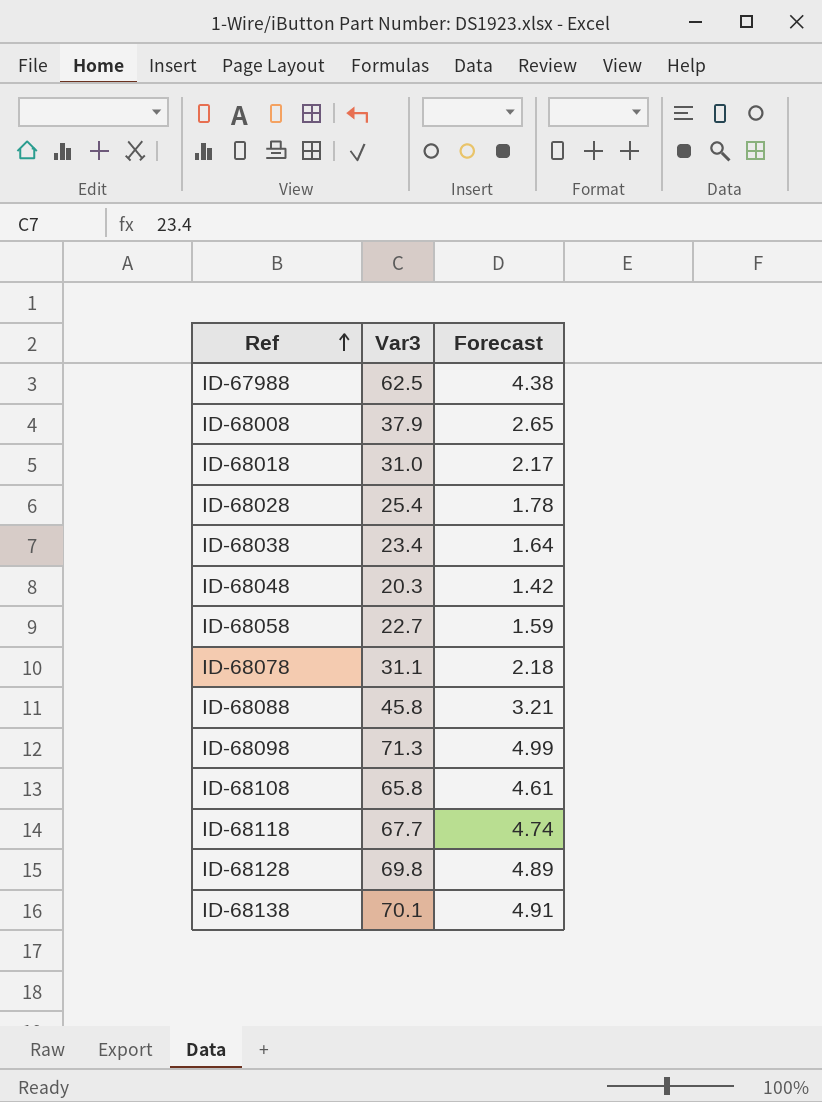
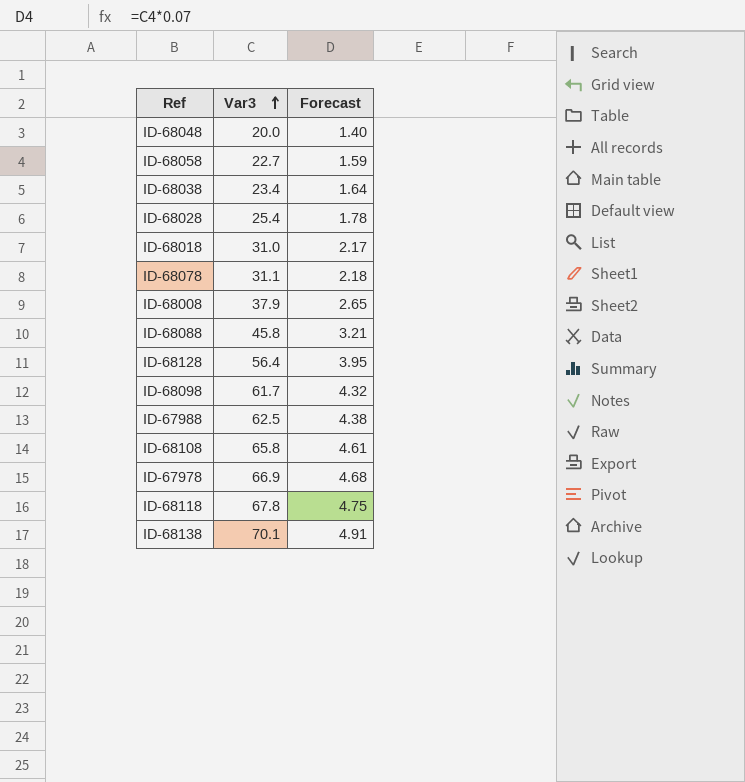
row order: Ref ascending -> Var3 ascending
ID-68048 | Var3: 20.3 -> 20.0
ID-68048 | Forecast: 1.42 -> 1.40
ID-68128 | Var3: 69.8 -> 56.4
ID-68128 | Forecast: 4.89 -> 3.95
ID-68098 | Var3: 71.3 -> 61.7
ID-68098 | Forecast: 4.99 -> 4.32
row ID-67978: none -> 66.9 | 4.68
ID-68118 | Var3: 67.7 -> 67.8
ID-68118 | Forecast: 4.74 -> 4.75

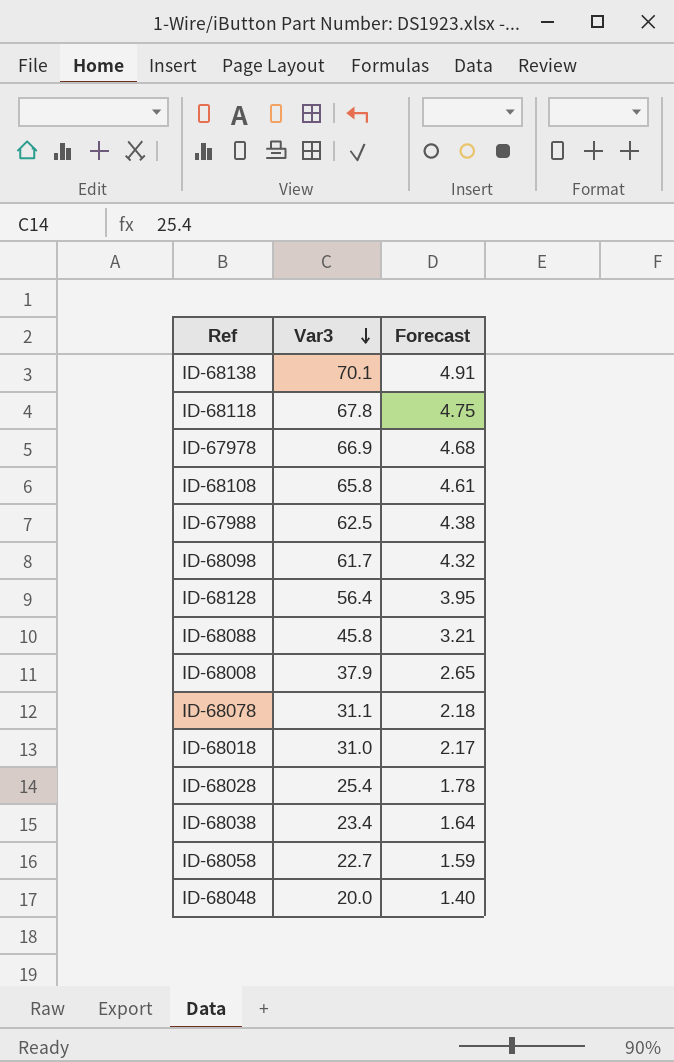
row order: Var3 ascending -> Var3 descending

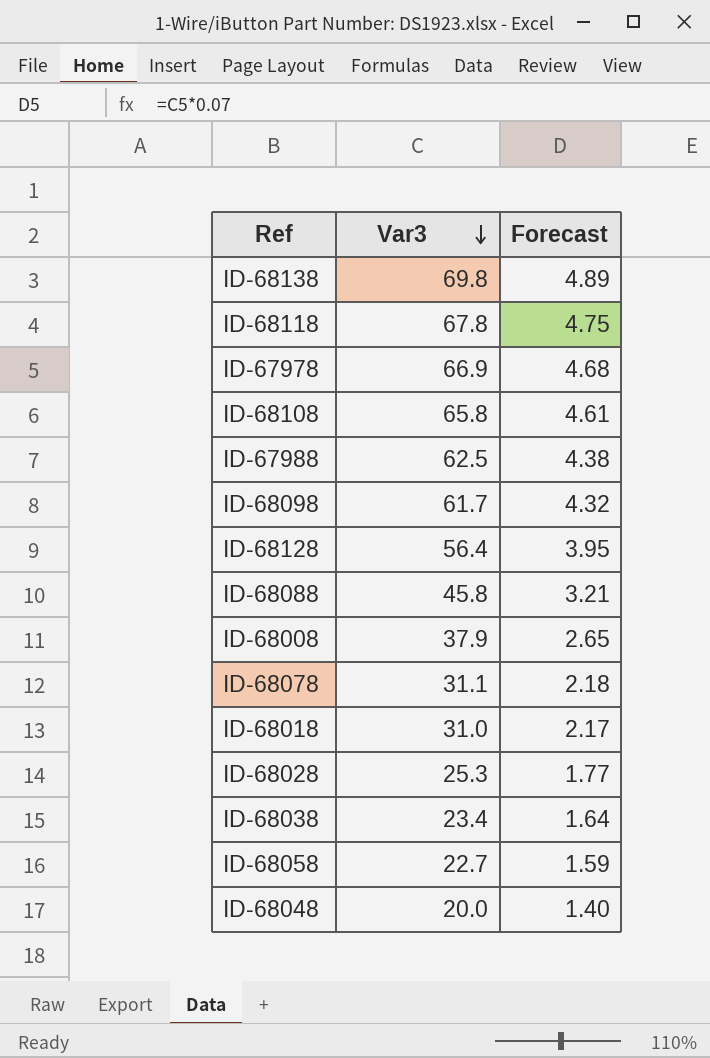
ID-68138 | Var3: 70.1 -> 69.8
ID-68138 | Forecast: 4.91 -> 4.89
ID-68028 | Var3: 25.4 -> 25.3
ID-68028 | Forecast: 1.78 -> 1.77

